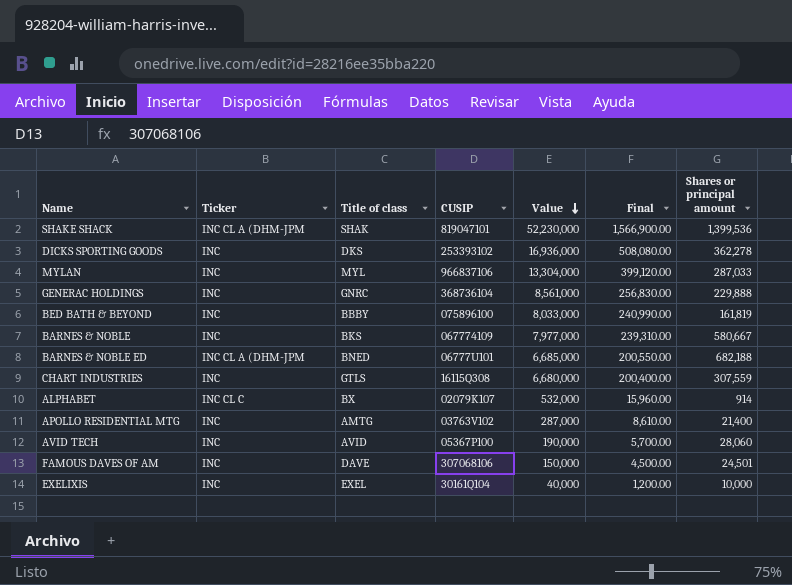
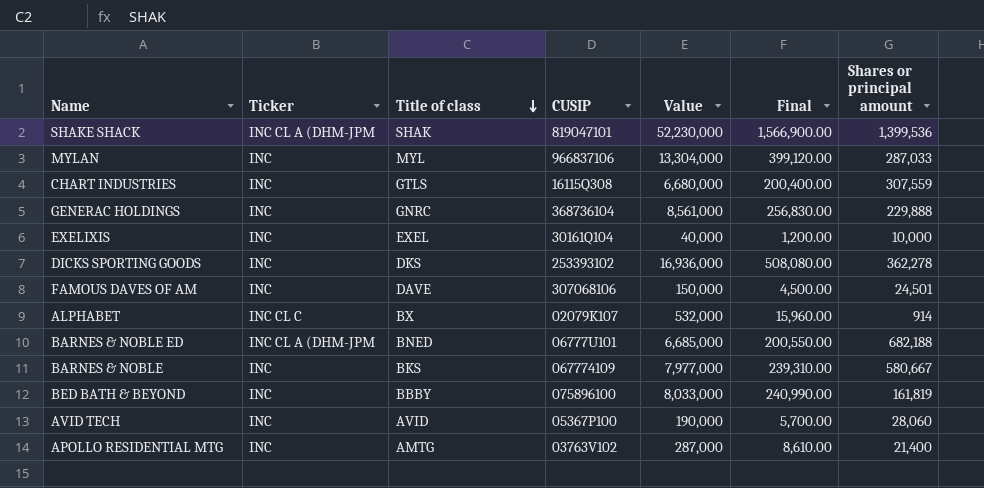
row order: Value descending -> Title of class descending

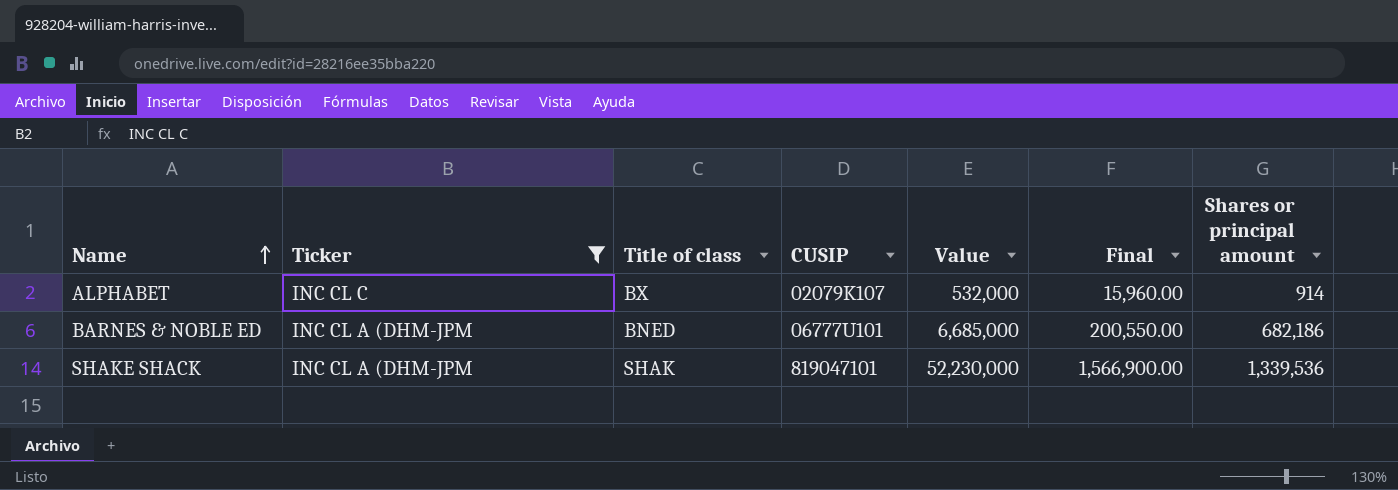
filter: none -> Ticker != INC
row order: Title of class descending -> Name ascending
BARNES & NOBLE ED | Shares or principal amount: 682,188 -> 682,186
SHAKE SHACK | Shares or principal amount: 1,399,536 -> 1,339,536

